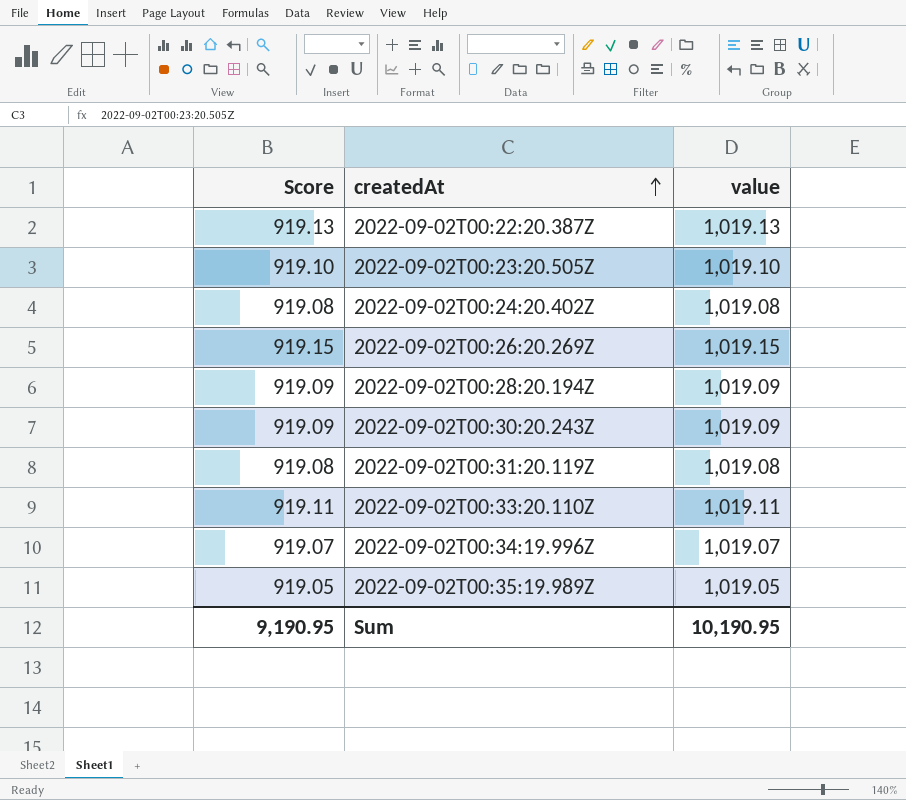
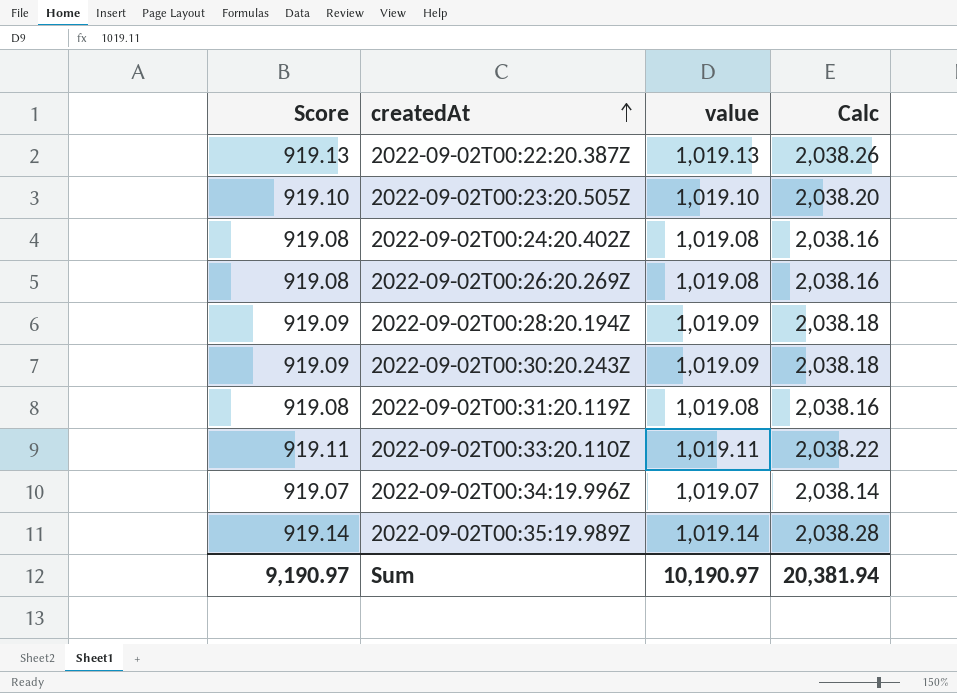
column Calc | formula: none -> [value] * 2
2022-09-02T00:26:20.269Z | Score: 919.15 -> 919.08
2022-09-02T00:26:20.269Z | value: 1,019.15 -> 1,019.08
2022-09-02T00:35:19.989Z | Score: 919.05 -> 919.14
2022-09-02T00:35:19.989Z | value: 1,019.05 -> 1,019.14
Sum | Score: 9,190.95 -> 9,190.97
Sum | value: 10,190.95 -> 10,190.97

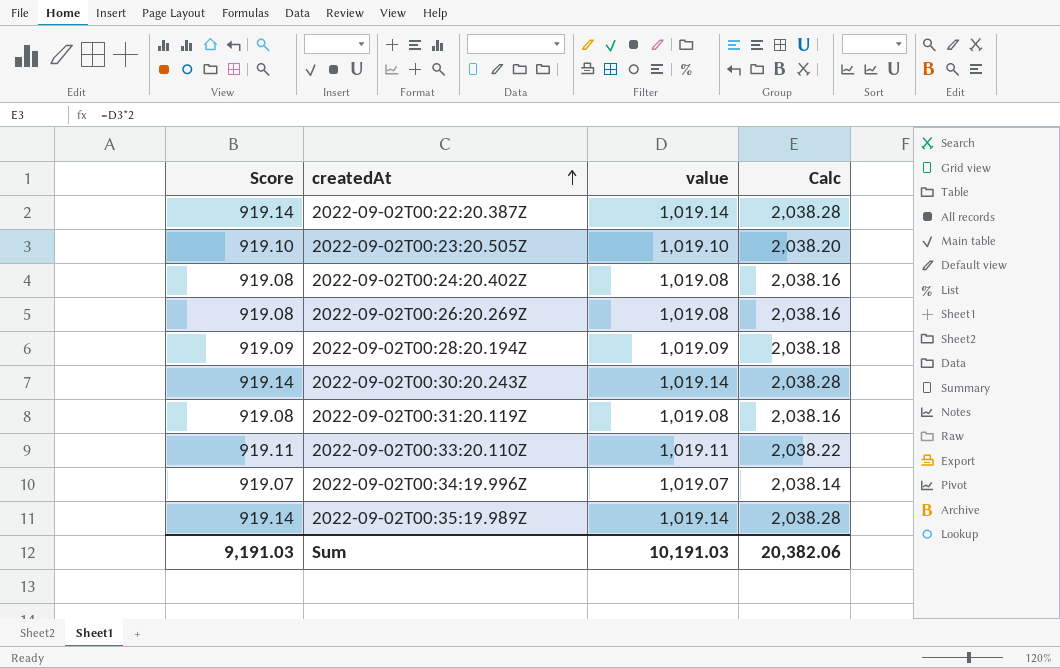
2022-09-02T00:22:20.387Z | Score: 919.13 -> 919.14
2022-09-02T00:22:20.387Z | value: 1,019.13 -> 1,019.14
2022-09-02T00:22:20.387Z | Calc: 2,038.26 -> 2,038.28
2022-09-02T00:30:20.243Z | Score: 919.09 -> 919.14
2022-09-02T00:30:20.243Z | value: 1,019.09 -> 1,019.14
2022-09-02T00:30:20.243Z | Calc: 2,038.18 -> 2,038.28
Sum | Score: 9,190.97 -> 9,191.03
Sum | value: 10,190.97 -> 10,191.03
Sum | Calc: 20,381.94 -> 20,382.06

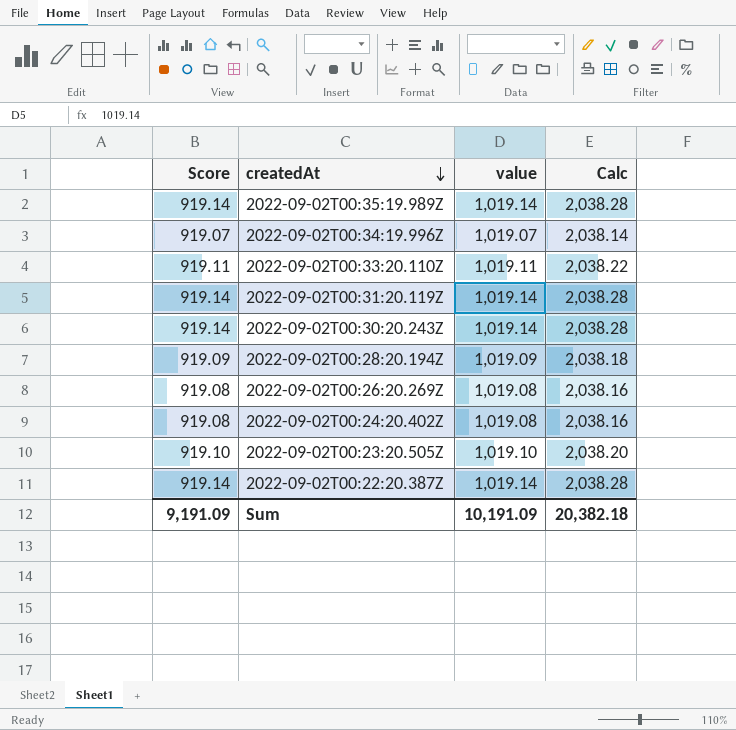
row order: createdAt ascending -> createdAt descending
2022-09-02T00:31:20.119Z | Score: 919.08 -> 919.14
2022-09-02T00:31:20.119Z | value: 1,019.08 -> 1,019.14
2022-09-02T00:31:20.119Z | Calc: 2,038.16 -> 2,038.28
Sum | Score: 9,191.03 -> 9,191.09
Sum | value: 10,191.03 -> 10,191.09
Sum | Calc: 20,382.06 -> 20,382.18

